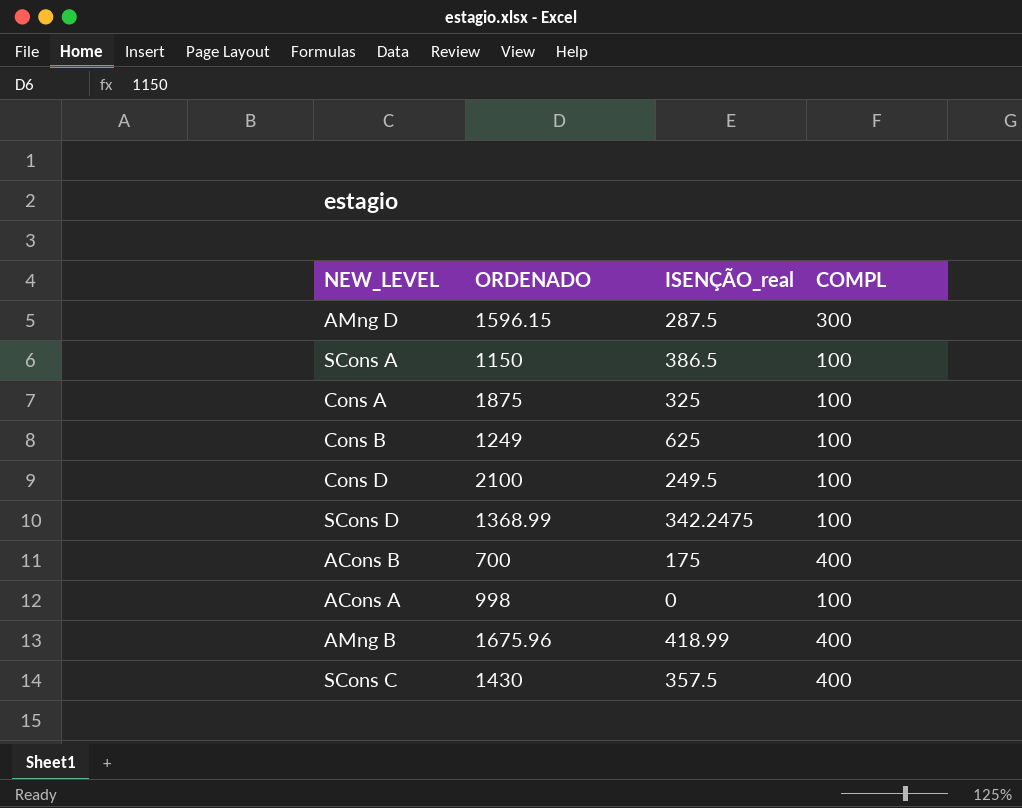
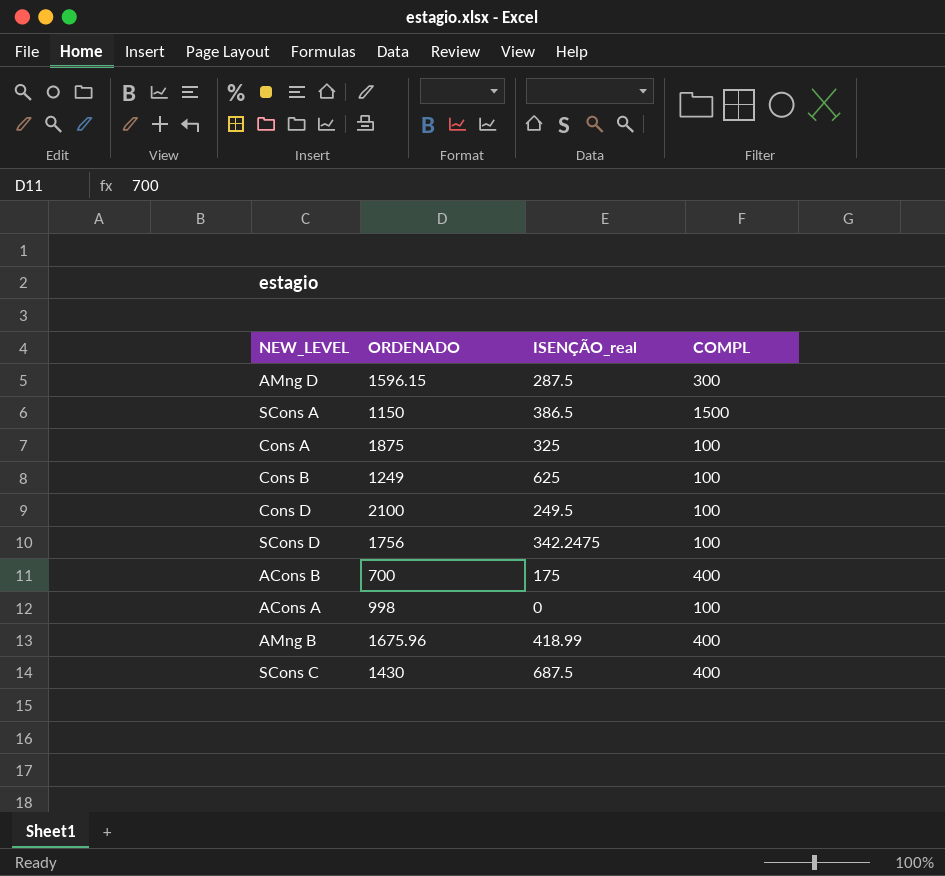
SCons A | COMPL: 100 -> 1500
SCons D | ORDENADO: 1368.99 -> 1756
SCons C | ISENÇÃO_real: 357.5 -> 687.5

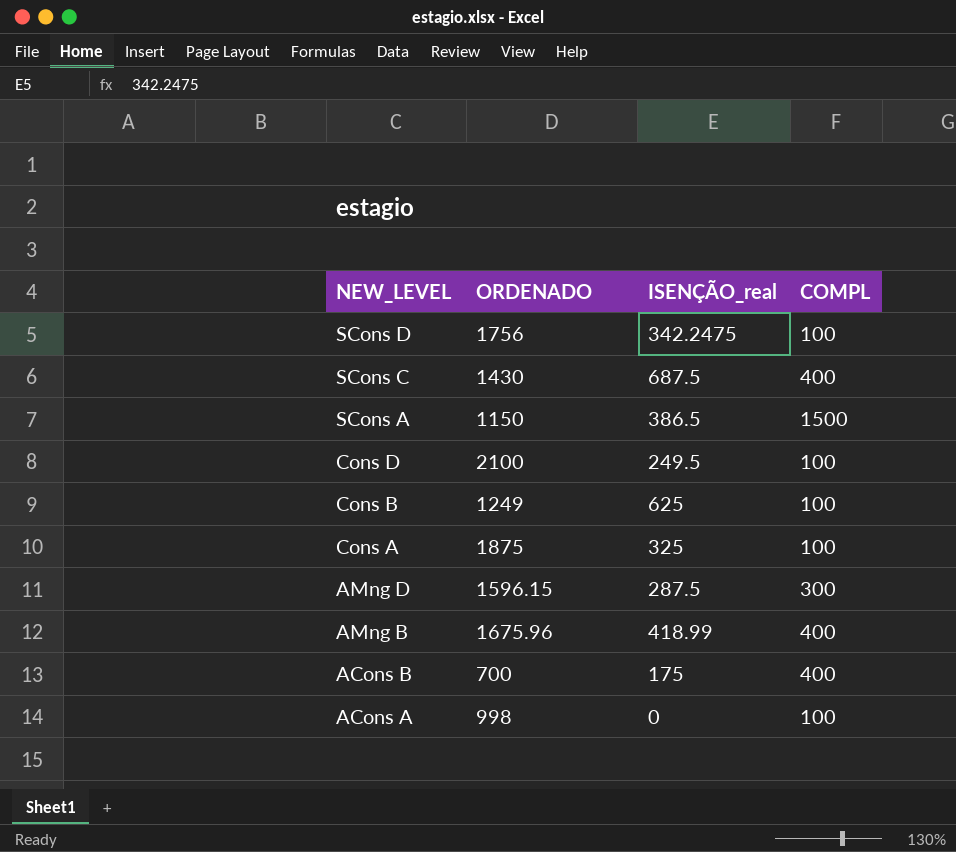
row order: none -> NEW_LEVEL descending

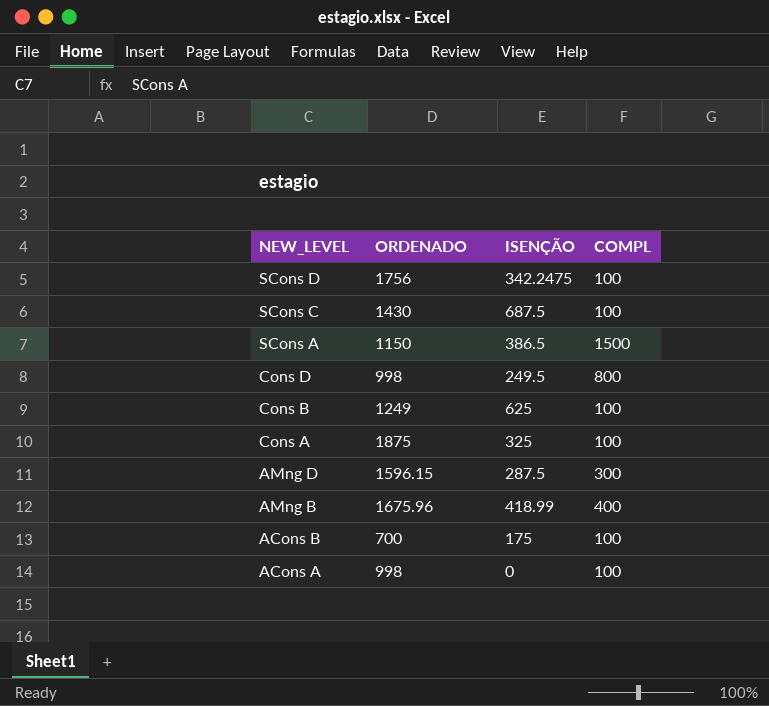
column name: ISENÇÃO_real -> ISENÇÃO
SCons C | COMPL: 400 -> 100
Cons D | ORDENADO: 2100 -> 998
Cons D | COMPL: 100 -> 800
ACons B | COMPL: 400 -> 100

